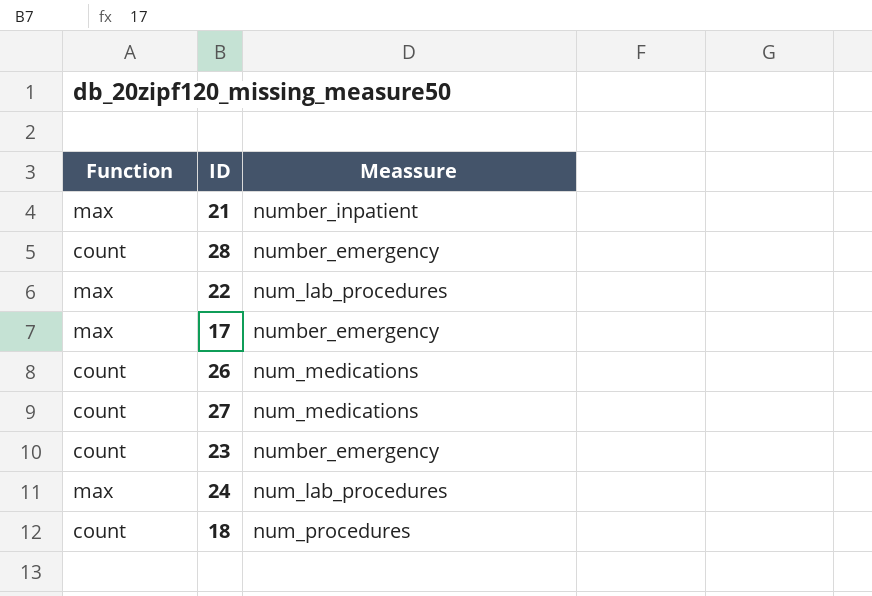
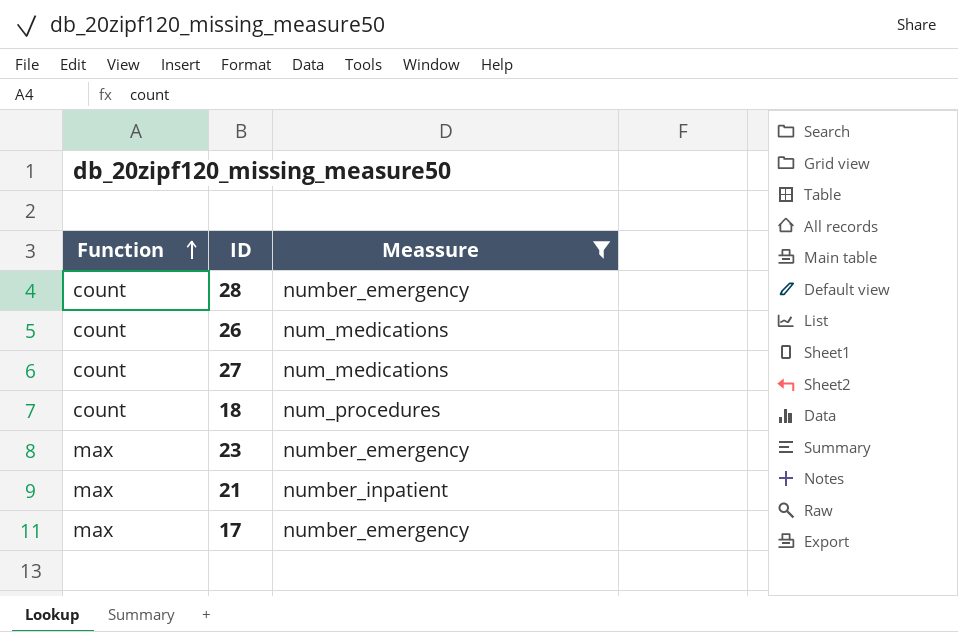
filter: none -> Meassure != num_lab_procedures
row order: none -> Function ascending
23 | Function: count -> max

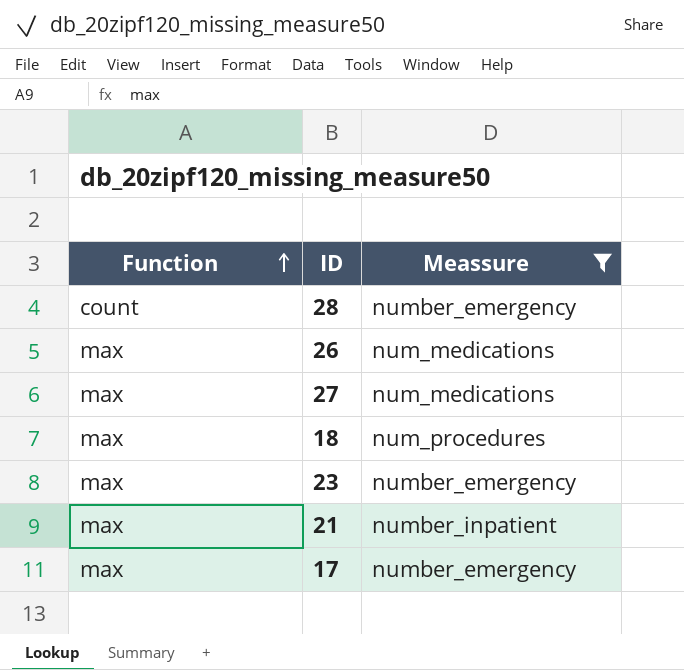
26 | Function: count -> max
27 | Function: count -> max
18 | Function: count -> max

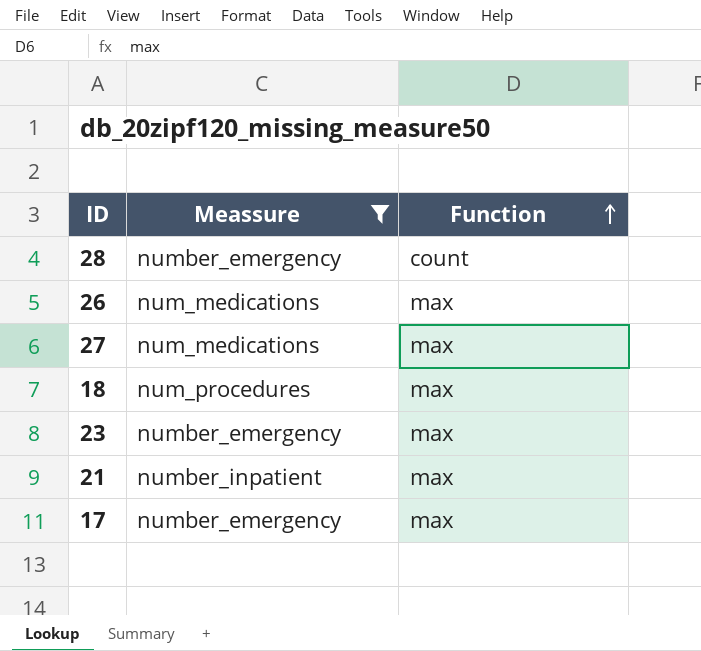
column Function | position: 1 -> 3

